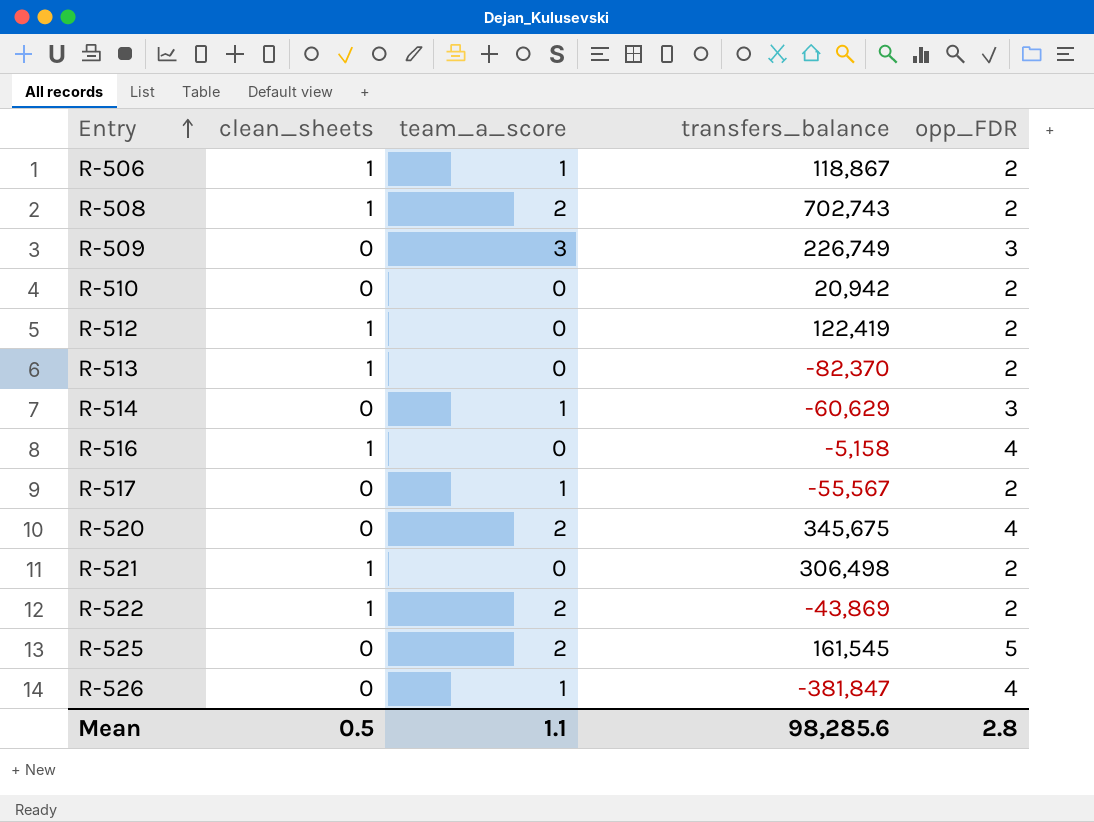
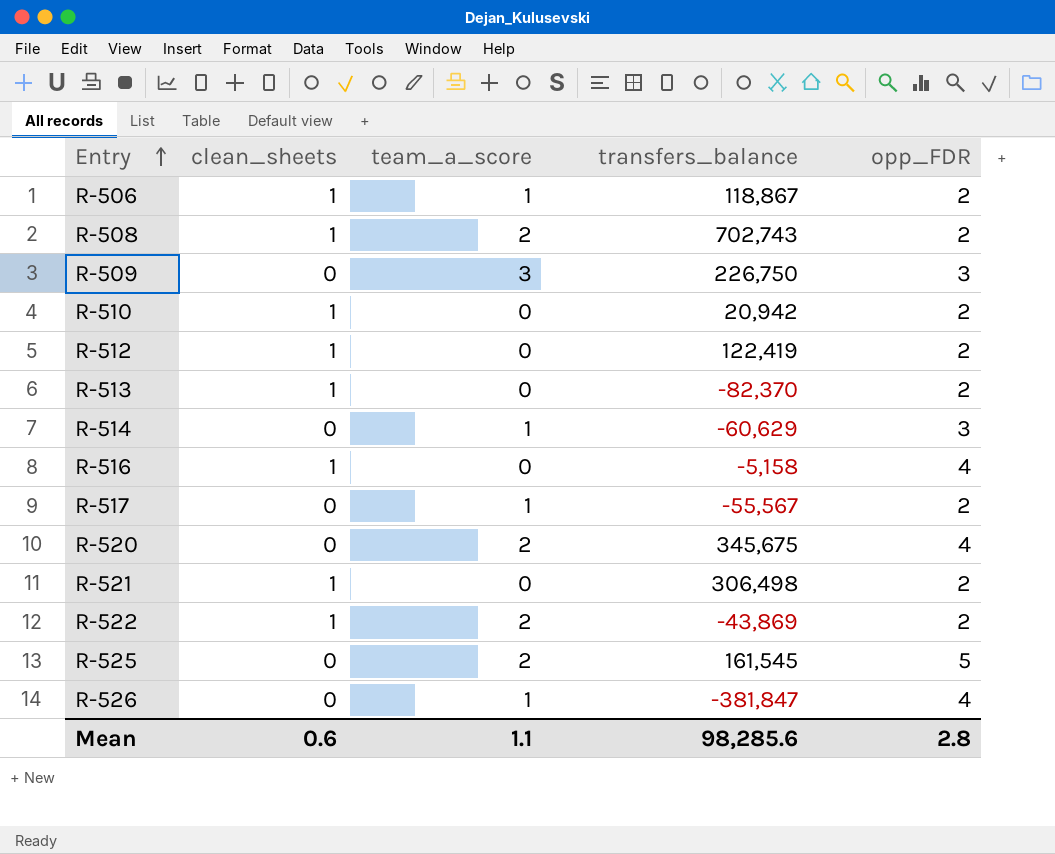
R-509 | transfers_balance: 226,749 -> 226,750
R-510 | clean_sheets: 0 -> 1
Mean | clean_sheets: 0.5 -> 0.6

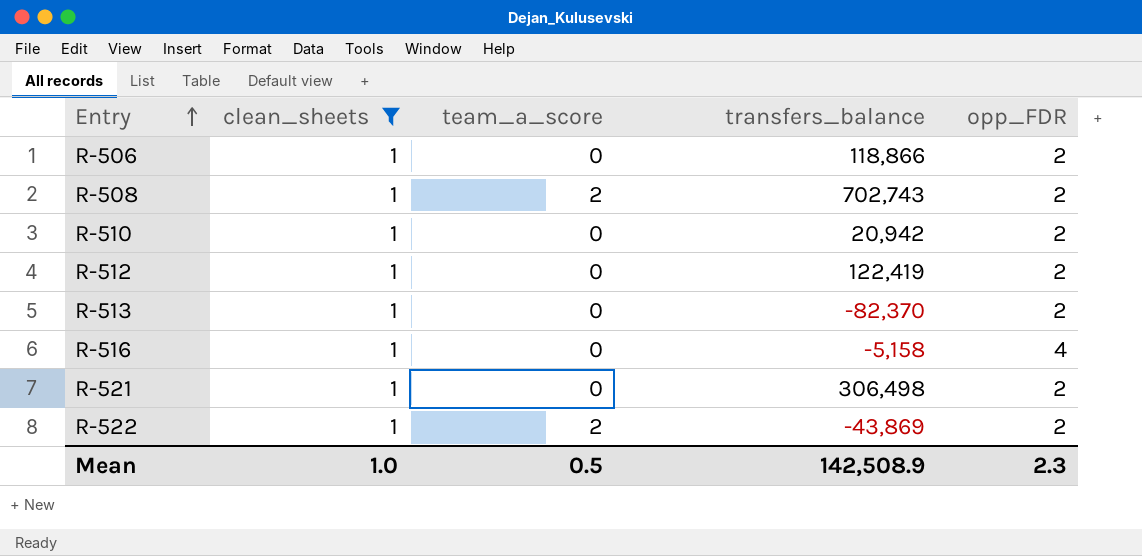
filter: none -> clean_sheets = 1
R-506 | team_a_score: 1 -> 0
R-506 | transfers_balance: 118,867 -> 118,866
Mean | clean_sheets: 0.6 -> 1.0
Mean | team_a_score: 1.1 -> 0.5
Mean | transfers_balance: 98,285.6 -> 142,508.9
Mean | opp_FDR: 2.8 -> 2.3

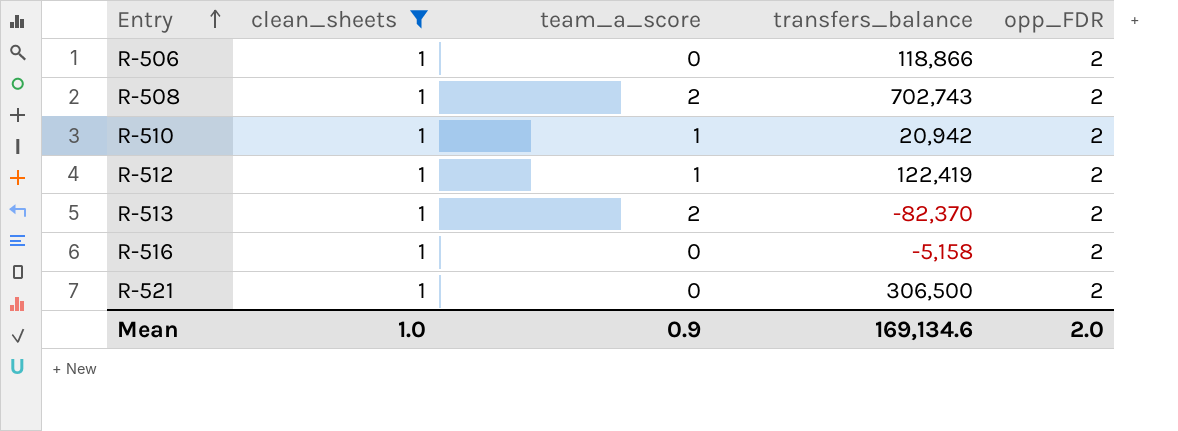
row R-522: 1 | 2 | -43,869 | 2 -> none
R-510 | team_a_score: 0 -> 1
R-512 | team_a_score: 0 -> 1
R-513 | team_a_score: 0 -> 2
R-516 | opp_FDR: 4 -> 2
R-521 | transfers_balance: 306,498 -> 306,500
Mean | team_a_score: 0.5 -> 0.9
Mean | transfers_balance: 142,508.9 -> 169,134.6
Mean | opp_FDR: 2.3 -> 2.0

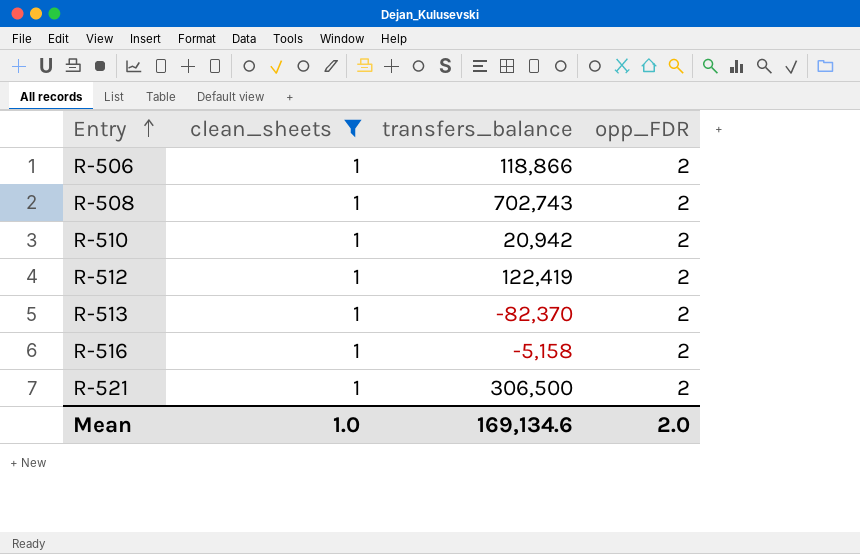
column team_a_score | position: 3 -> none

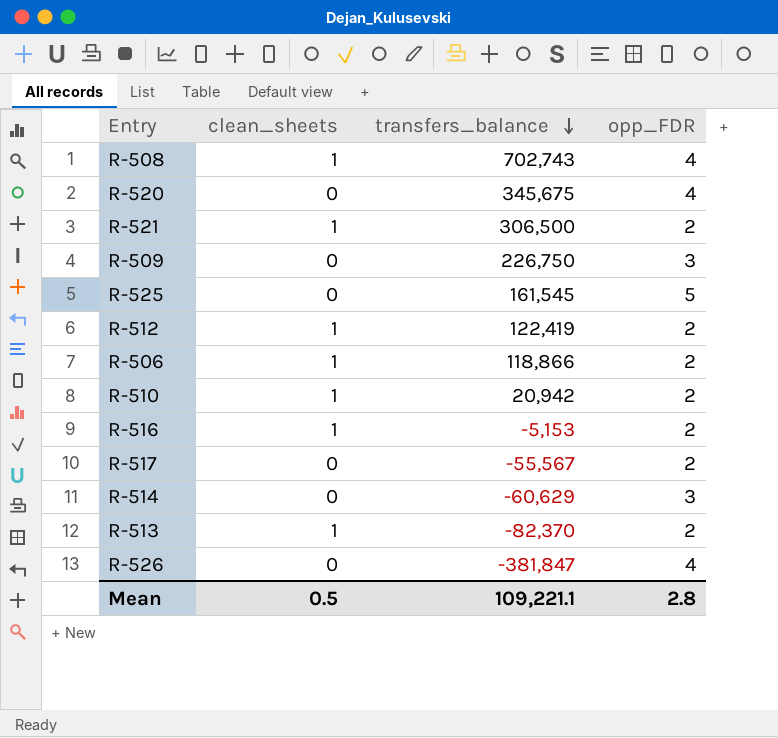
filter: clean_sheets = 1 -> none
row order: Entry ascending -> transfers_balance descending
R-508 | opp_FDR: 2 -> 4
R-516 | transfers_balance: -5,158 -> -5,153
Mean | clean_sheets: 1.0 -> 0.5
Mean | transfers_balance: 169,134.6 -> 109,221.1
Mean | opp_FDR: 2.0 -> 2.8

